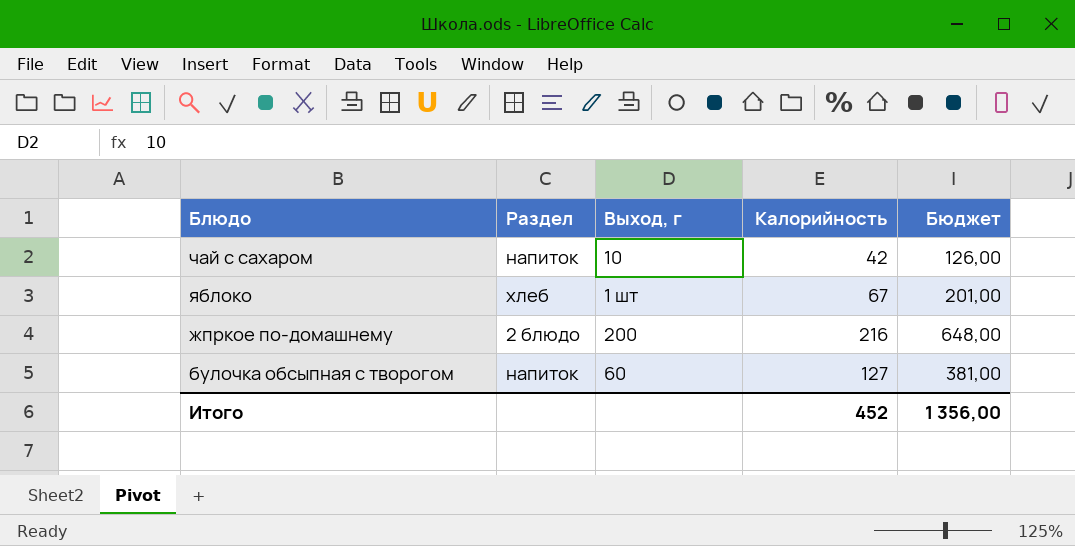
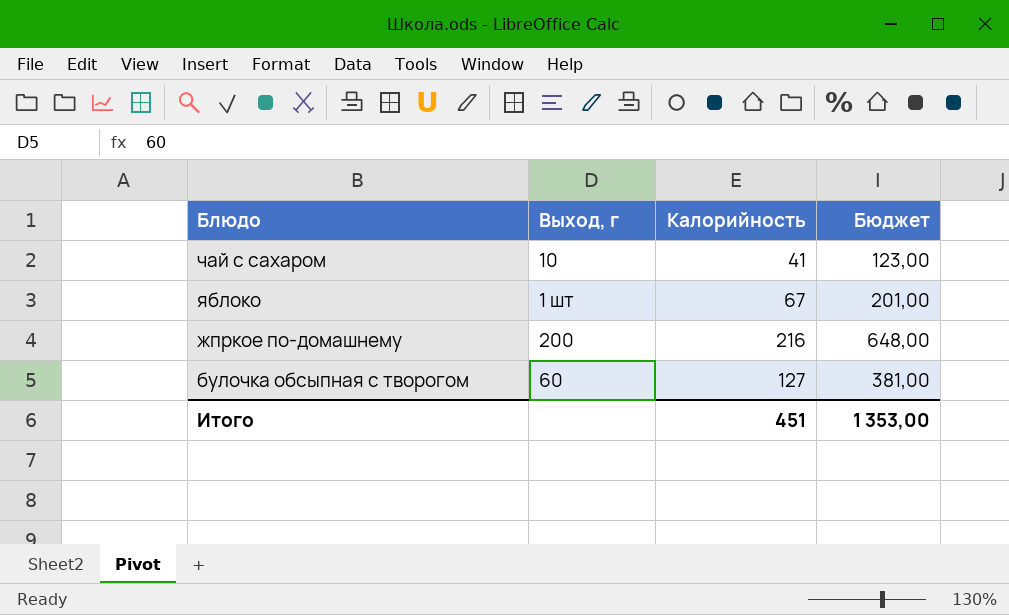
column Раздел | position: 2 -> none
чай с сахаром | Калорийность: 42 -> 41
чай с сахаром | Бюджет: 126,00 -> 123,00
Итого | Калорийность: 452 -> 451
Итого | Бюджет: 1 356,00 -> 1 353,00

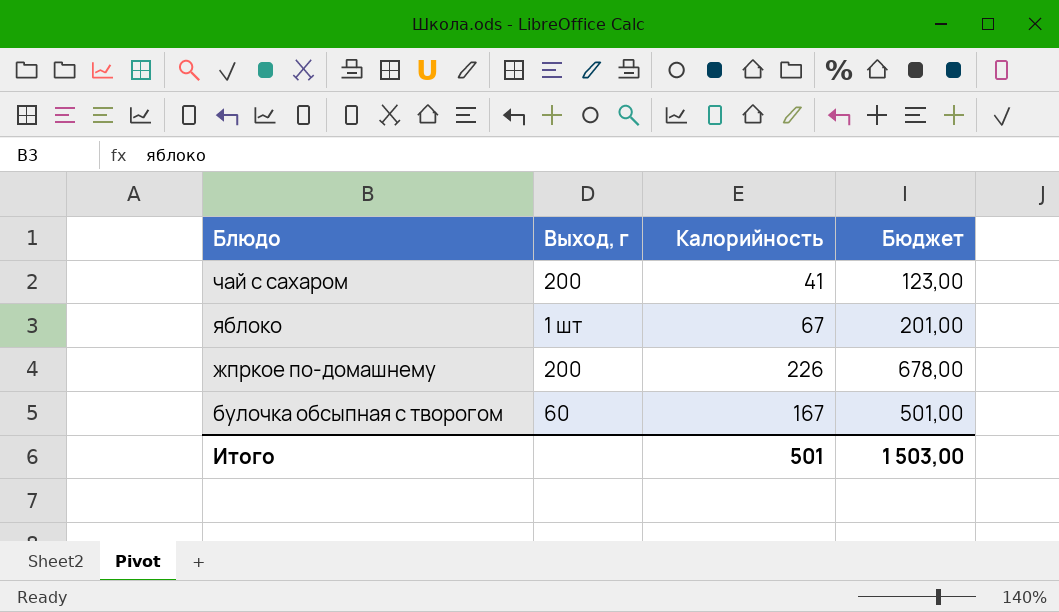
чай с сахаром | Выход, г: 10 -> 200
жпркое по-домашнему | Калорийность: 216 -> 226
жпркое по-домашнему | Бюджет: 648,00 -> 678,00
булочка обсыпная с творогом | Калорийность: 127 -> 167
булочка обсыпная с творогом | Бюджет: 381,00 -> 501,00
Итого | Калорийность: 451 -> 501
Итого | Бюджет: 1 353,00 -> 1 503,00

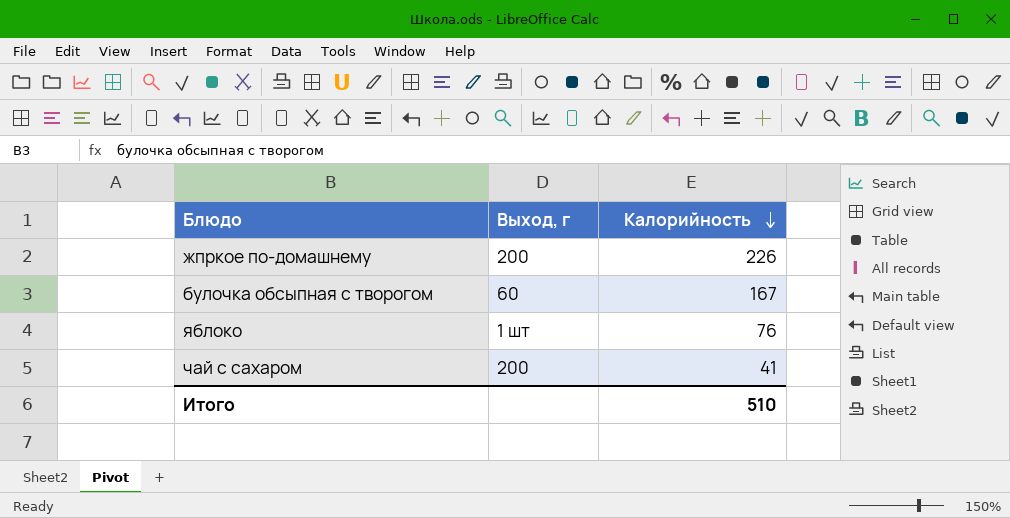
row order: none -> Калорийность descending
column Бюджет | formula: [Калорийность] * 3 -> none
яблоко | Калорийность: 67 -> 76
Итого | Калорийность: 501 -> 510

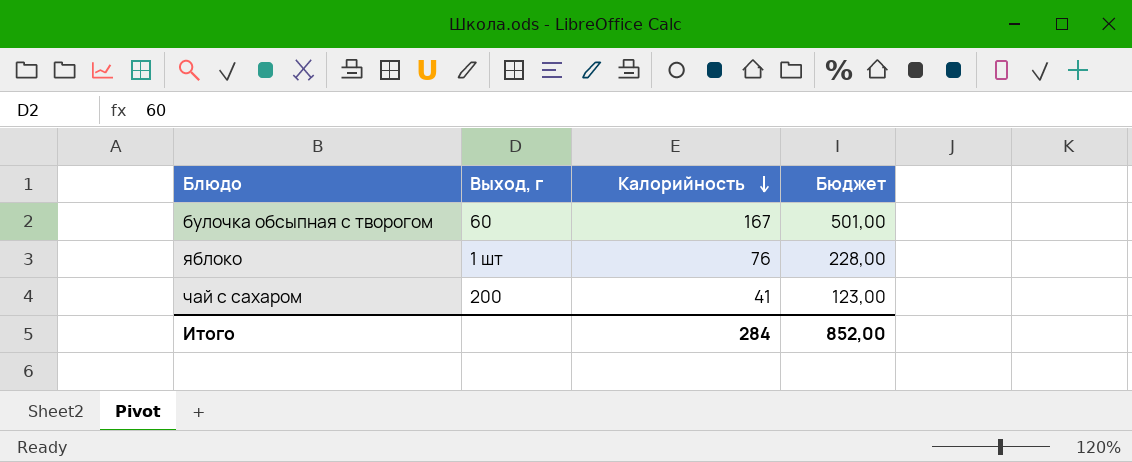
column Бюджет | formula: none -> [Калорийность] * 3
row жпркое по-домашнему: 200 | 226 -> none
Итого | Калорийность: 510 -> 284

